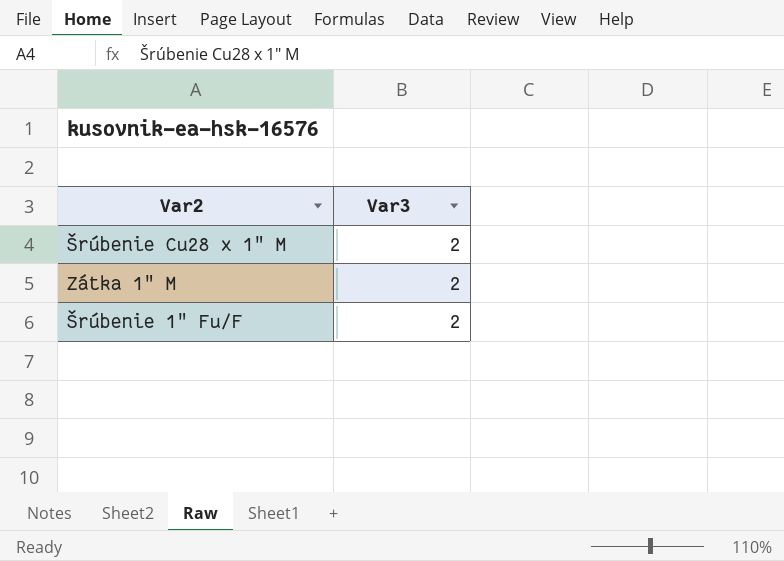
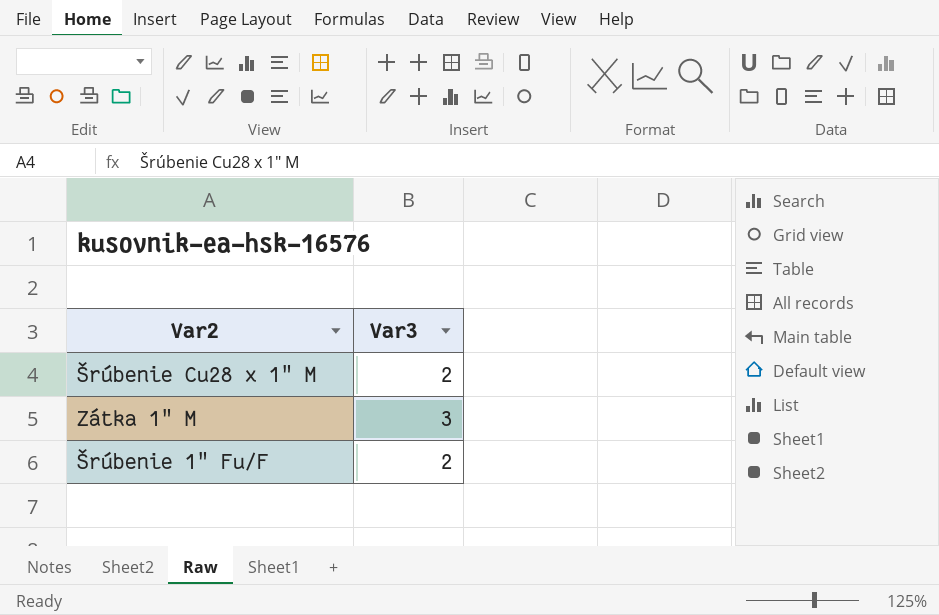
Zátka 1" M | Var3: 2 -> 3

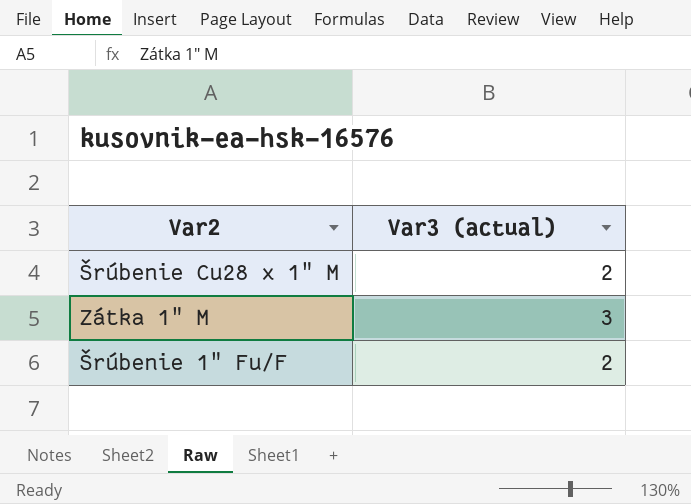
column name: Var3 -> Var3 (actual)

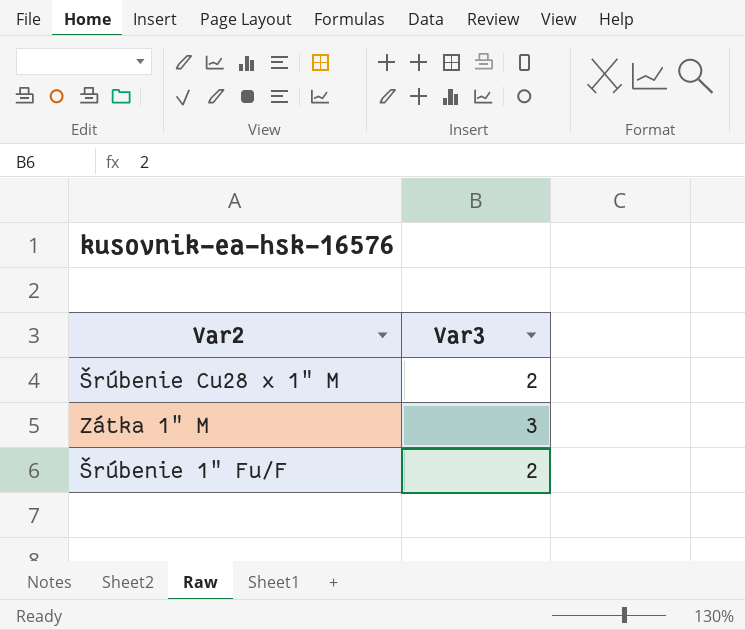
column name: Var3 (actual) -> Var3

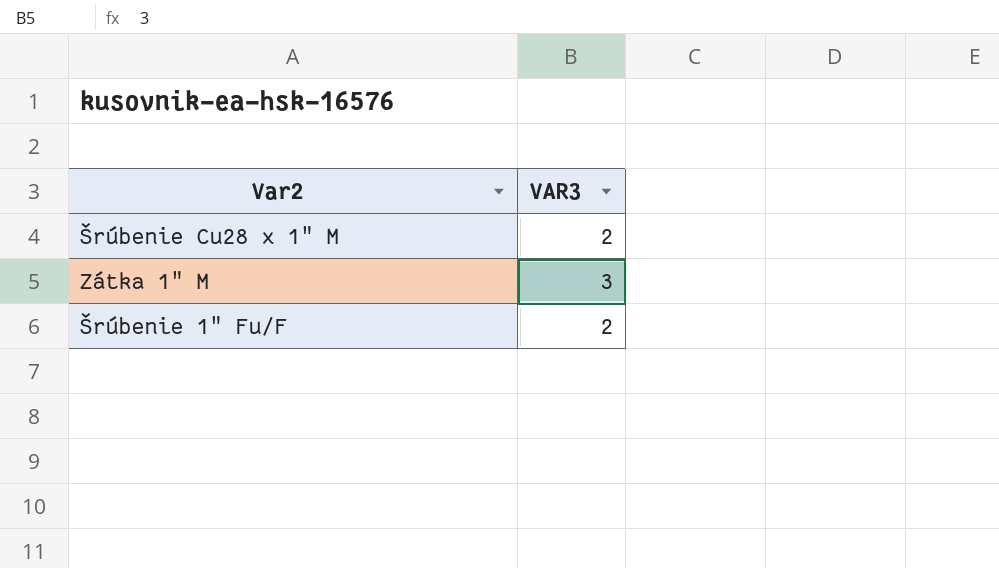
column name: Var3 -> VAR3

